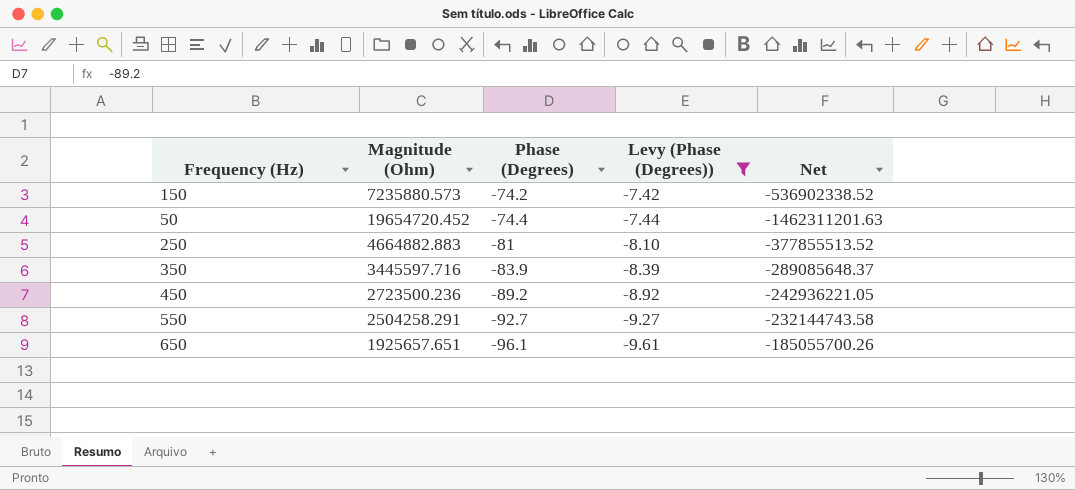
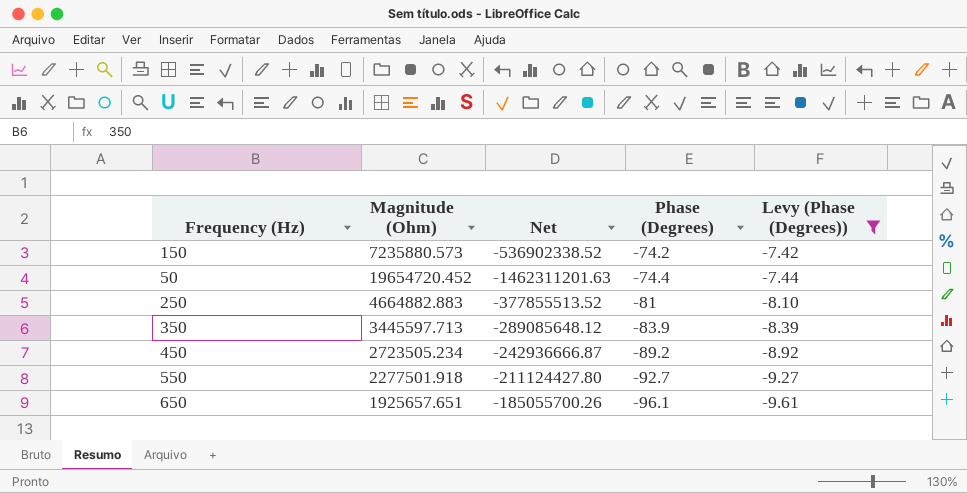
column Net | position: 5 -> 3
350 | Magnitude (Ohm): 3445597.716 -> 3445597.713
350 | Net: -289085648.37 -> -289085648.12
450 | Magnitude (Ohm): 2723500.236 -> 2723505.234
450 | Net: -242936221.05 -> -242936666.87
550 | Magnitude (Ohm): 2504258.291 -> 2277501.918
550 | Net: -232144743.58 -> -211124427.80

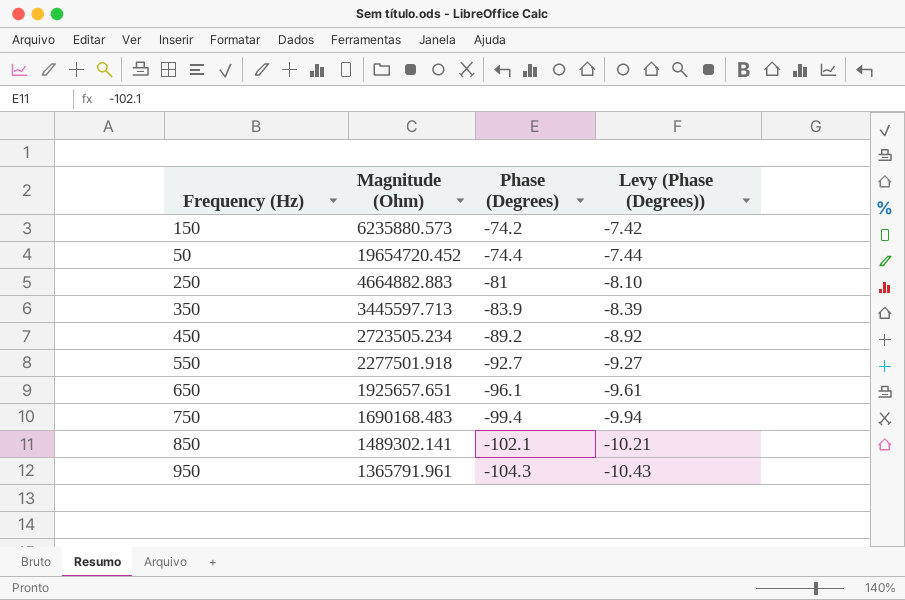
filter: Levy (Phase (Degrees)) >= -9.61 -> none
column Net | formula: [Magnitude (Ohm)] * [Phase (Degrees)] -> none
150 | Magnitude (Ohm): 7235880.573 -> 6235880.573

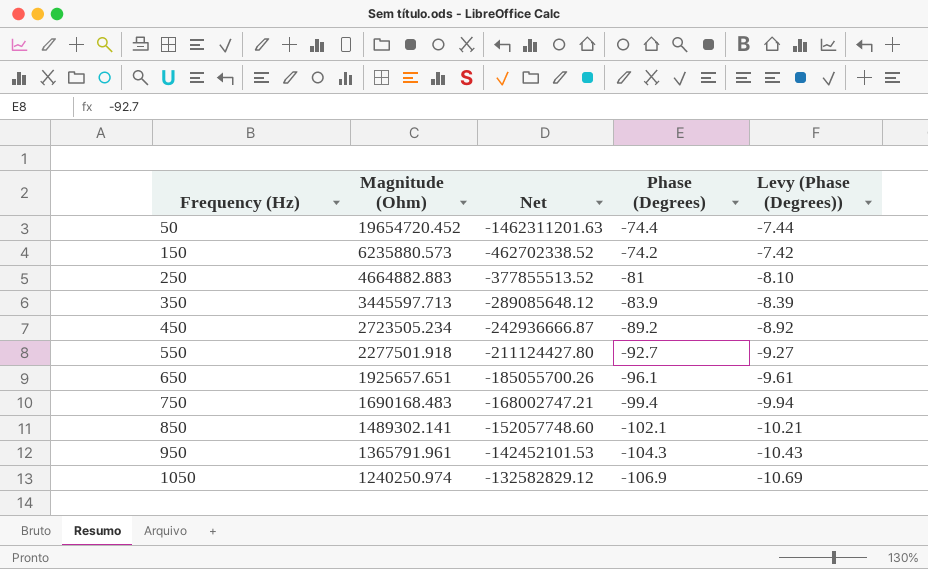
row order: Phase (Degrees) descending -> Frequency (Hz) ascending
column Net | formula: none -> [Magnitude (Ohm)] * [Phase (Degrees)]
row 1050: none -> 1240250.974 | -132582829.12 | -106.9 | -10.69

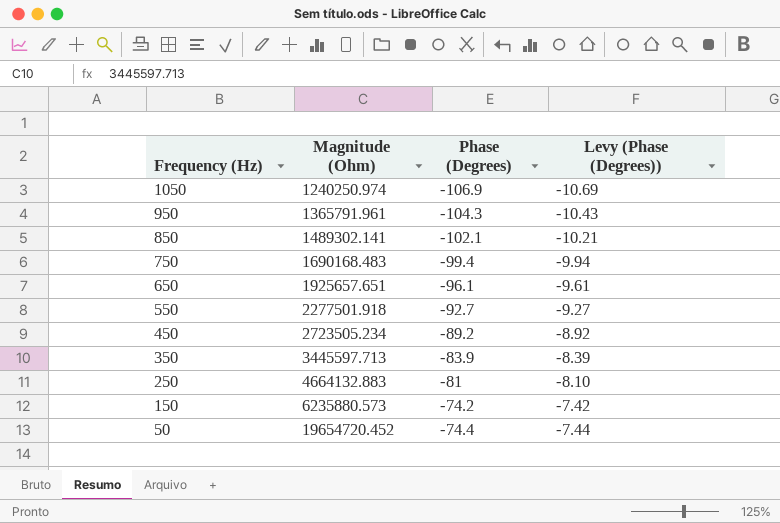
row order: Frequency (Hz) ascending -> Frequency (Hz) descending
column Net | formula: [Magnitude (Ohm)] * [Phase (Degrees)] -> none
250 | Magnitude (Ohm): 4664882.883 -> 4664132.883

